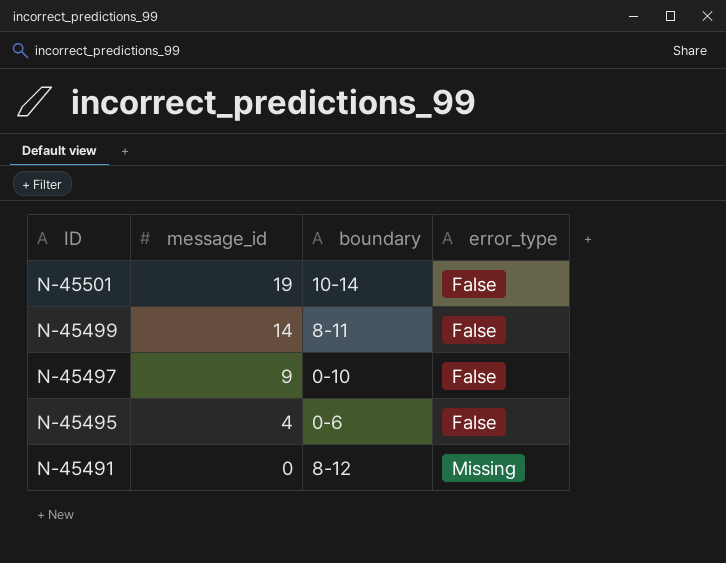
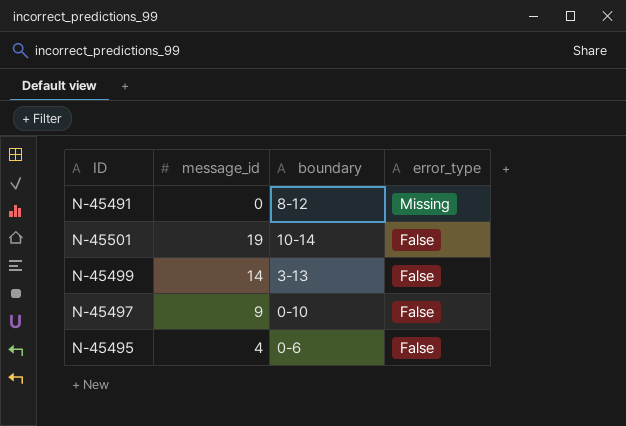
row order: ID descending -> error_type descending
N-45499 | boundary: 8-11 -> 3-13

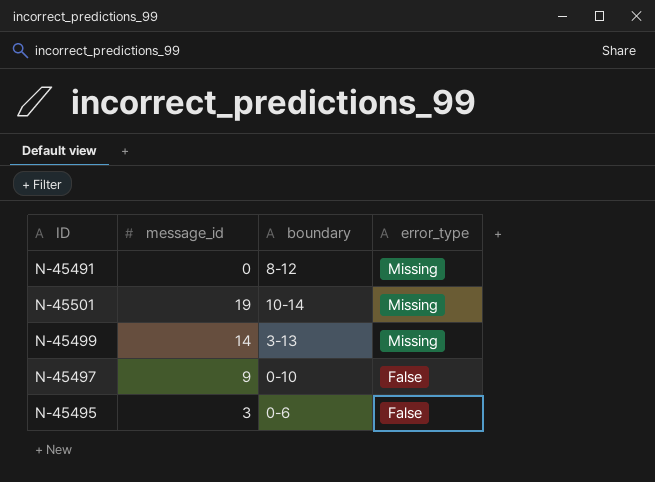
N-45501 | error_type: False -> Missing
N-45499 | error_type: False -> Missing
N-45495 | message_id: 4 -> 3

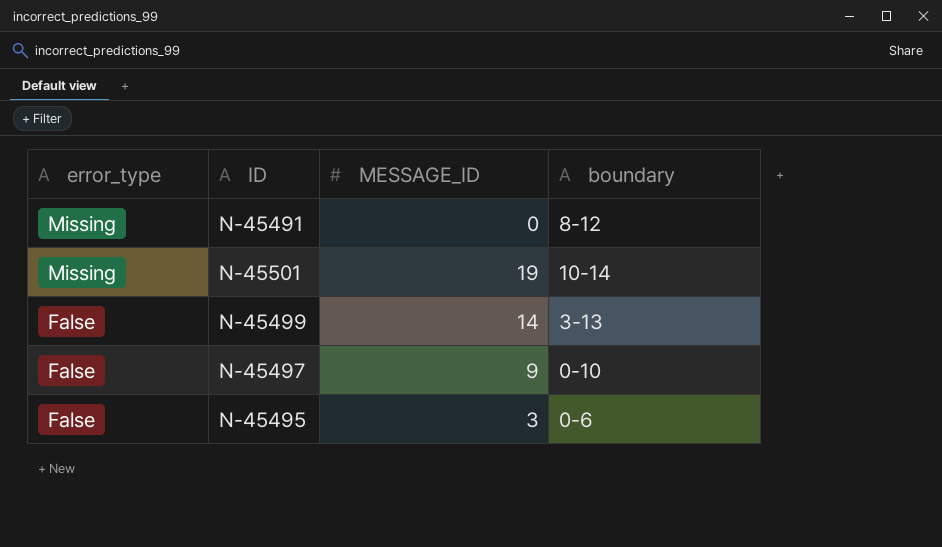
column error_type | position: 4 -> 1
column name: message_id -> MESSAGE_ID
N-45499 | error_type: Missing -> False

